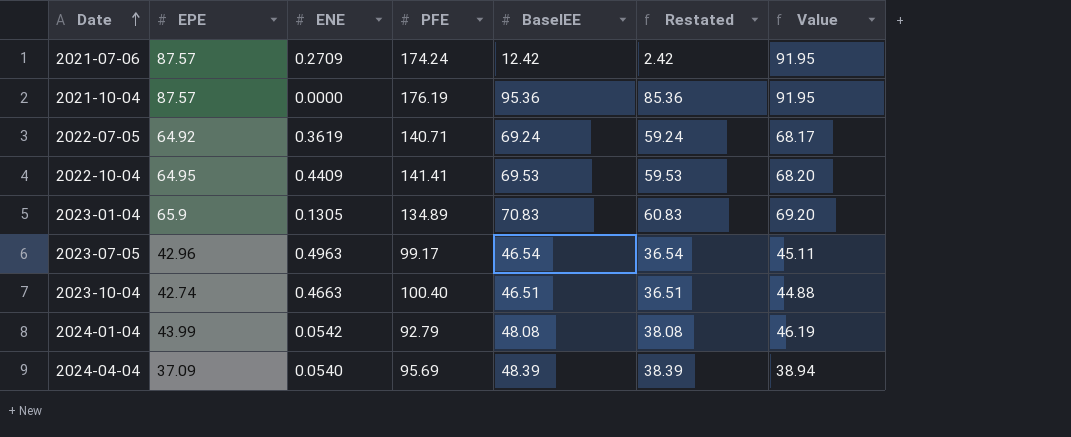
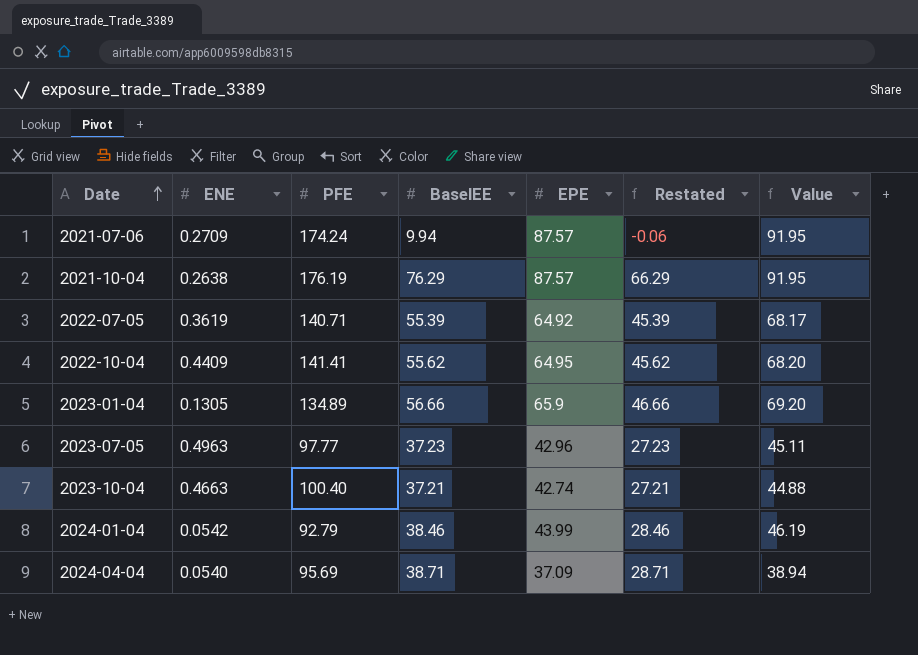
column EPE | position: 2 -> 5
2021-07-06 | BaselEE: 12.42 -> 9.94
2021-07-06 | Restated: 2.42 -> -0.06
2021-10-04 | ENE: 0.0000 -> 0.2638
2021-10-04 | BaselEE: 95.36 -> 76.29
2021-10-04 | Restated: 85.36 -> 66.29
2022-07-05 | BaselEE: 69.24 -> 55.39
2022-07-05 | Restated: 59.24 -> 45.39
2022-10-04 | BaselEE: 69.53 -> 55.62
2022-10-04 | Restated: 59.53 -> 45.62
2023-01-04 | BaselEE: 70.83 -> 56.66
2023-01-04 | Restated: 60.83 -> 46.66
2023-07-05 | PFE: 99.17 -> 97.77
2023-07-05 | BaselEE: 46.54 -> 37.23
2023-07-05 | Restated: 36.54 -> 27.23
2023-10-04 | BaselEE: 46.51 -> 37.21
2023-10-04 | Restated: 36.51 -> 27.21
2024-01-04 | BaselEE: 48.08 -> 38.46
2024-01-04 | Restated: 38.08 -> 28.46
2024-04-04 | BaselEE: 48.39 -> 38.71
2024-04-04 | Restated: 38.39 -> 28.71

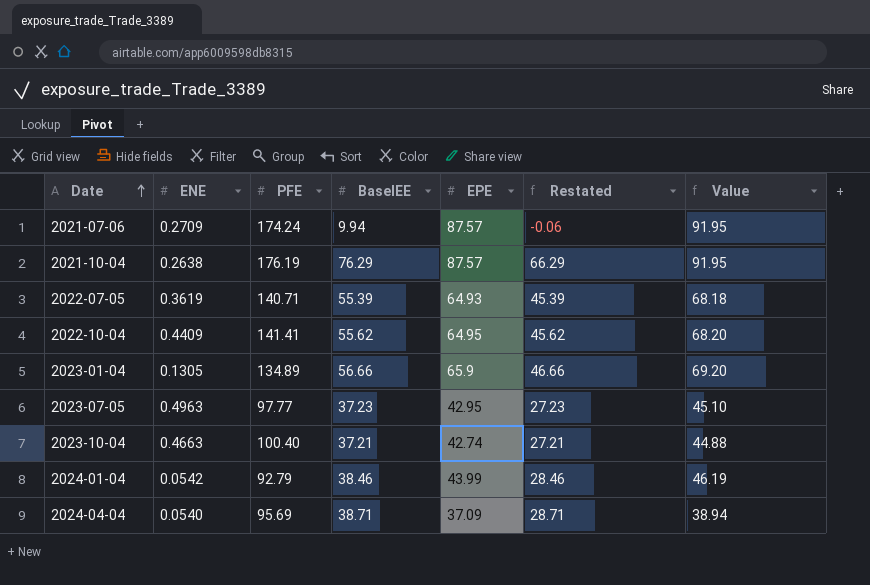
2022-07-05 | EPE: 64.92 -> 64.93
2022-07-05 | Value: 68.17 -> 68.18
2023-07-05 | EPE: 42.96 -> 42.95
2023-07-05 | Value: 45.11 -> 45.10

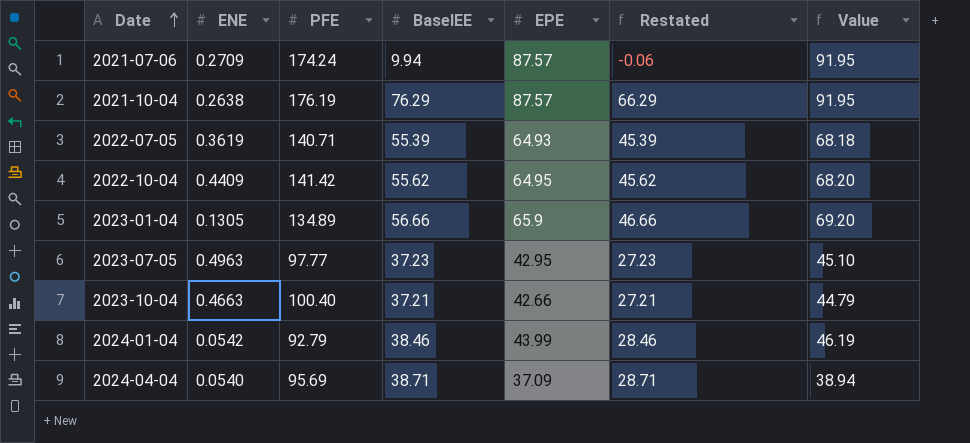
2022-10-04 | PFE: 141.41 -> 141.42
2023-10-04 | EPE: 42.74 -> 42.66
2023-10-04 | Value: 44.88 -> 44.79

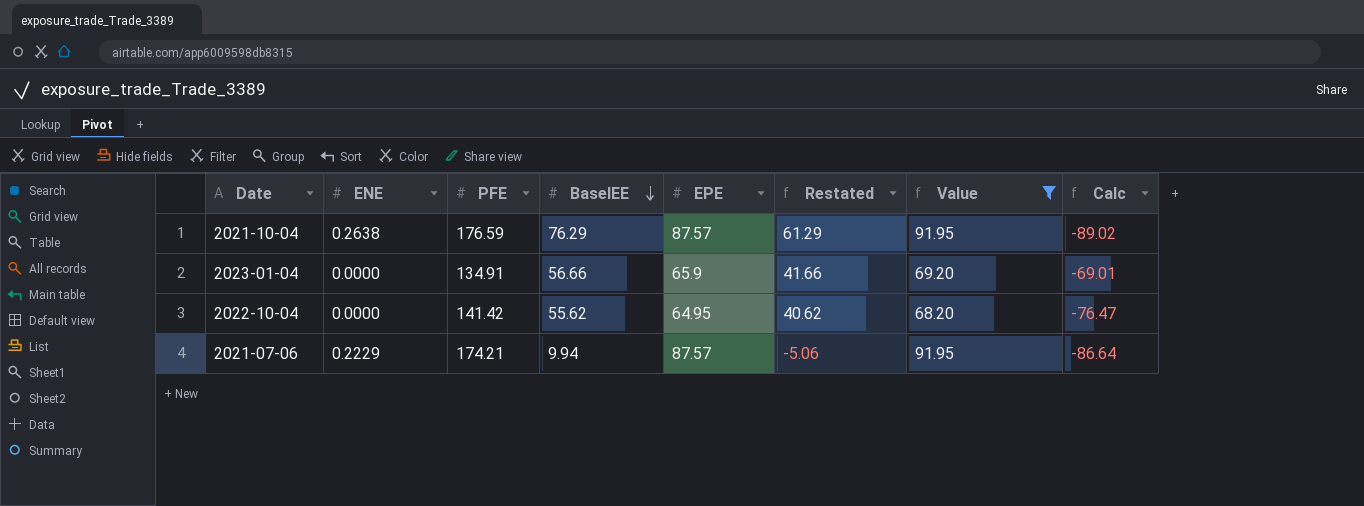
filter: none -> Value >= 68.20
row order: Date ascending -> BaselEE descending
column Restated | formula: [BaselEE] - 10 -> [BaselEE] - 15
column Calc | formula: none -> [EPE] - [PFE]
2021-10-04 | PFE: 176.19 -> 176.59
2023-01-04 | ENE: 0.1305 -> 0.0000
2023-01-04 | PFE: 134.89 -> 134.91
2022-10-04 | ENE: 0.4409 -> 0.0000
2021-07-06 | ENE: 0.2709 -> 0.2229
2021-07-06 | PFE: 174.24 -> 174.21

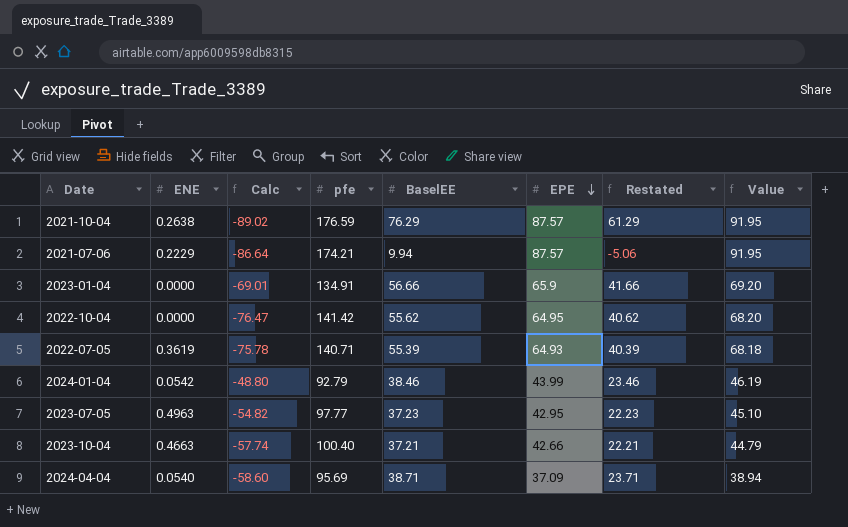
filter: Value >= 68.20 -> none
row order: BaselEE descending -> EPE descending
column Calc | position: 8 -> 3
column name: PFE -> pfe

